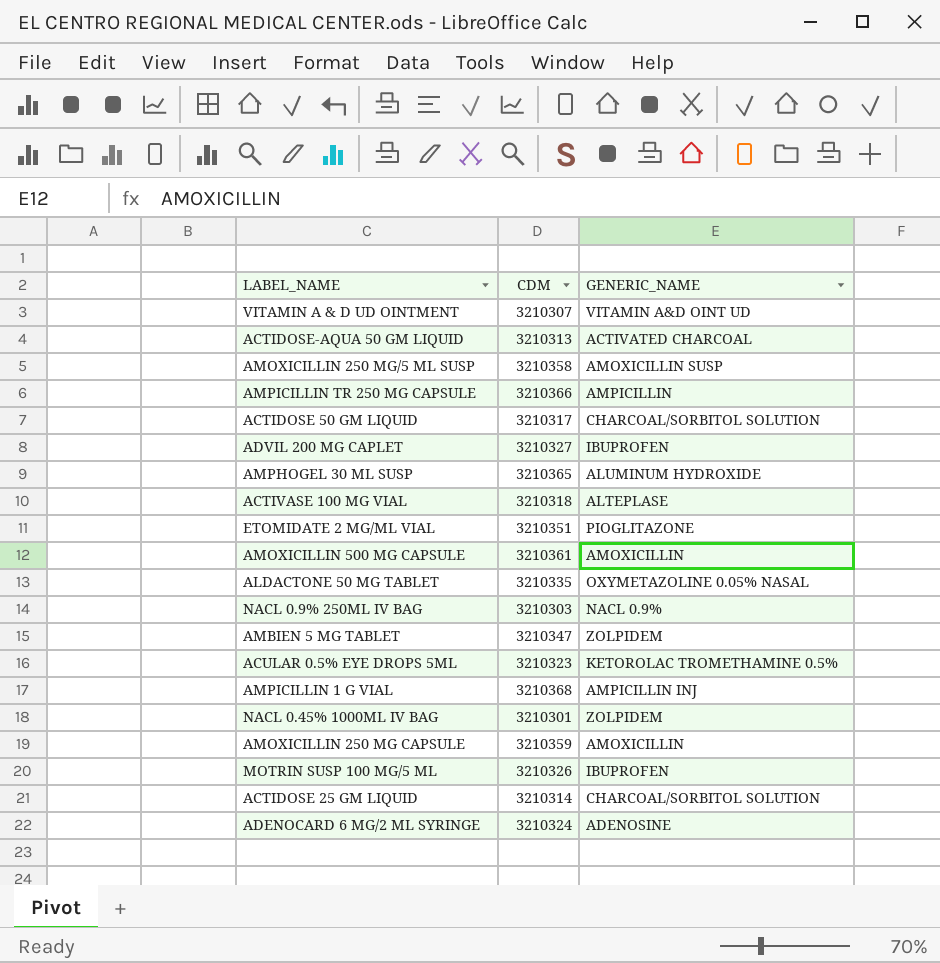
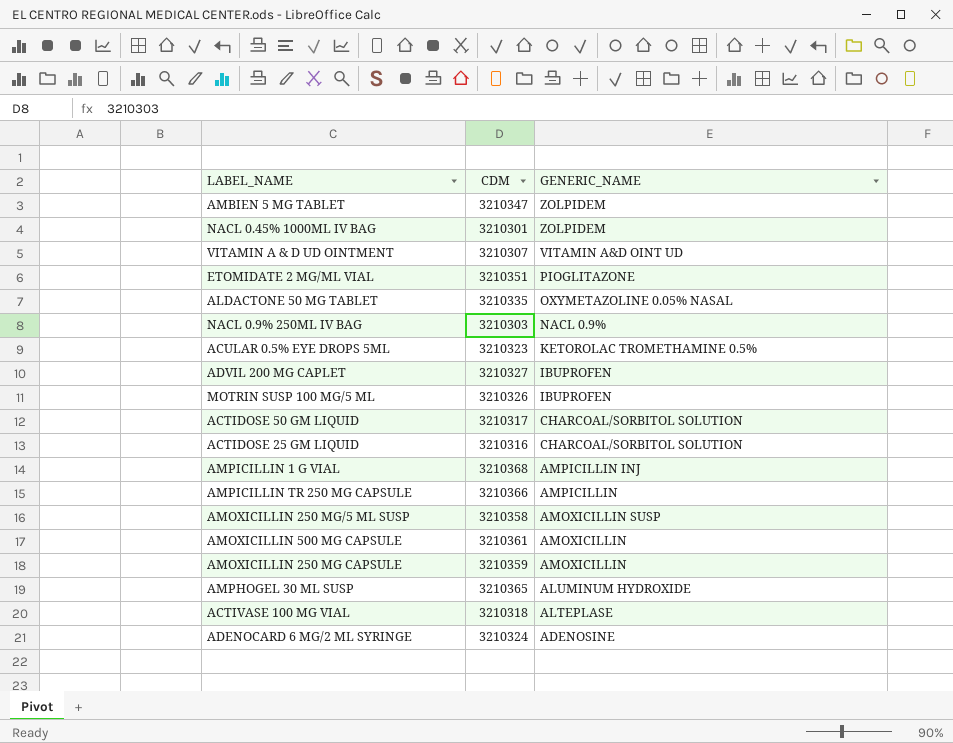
row order: none -> GENERIC_NAME descending
row ACTIDOSE-AQUA 50 GM LIQUID: 3210313 | ACTIVATED CHARCOAL -> none
ACTIDOSE 25 GM LIQUID | CDM: 3210314 -> 3210316

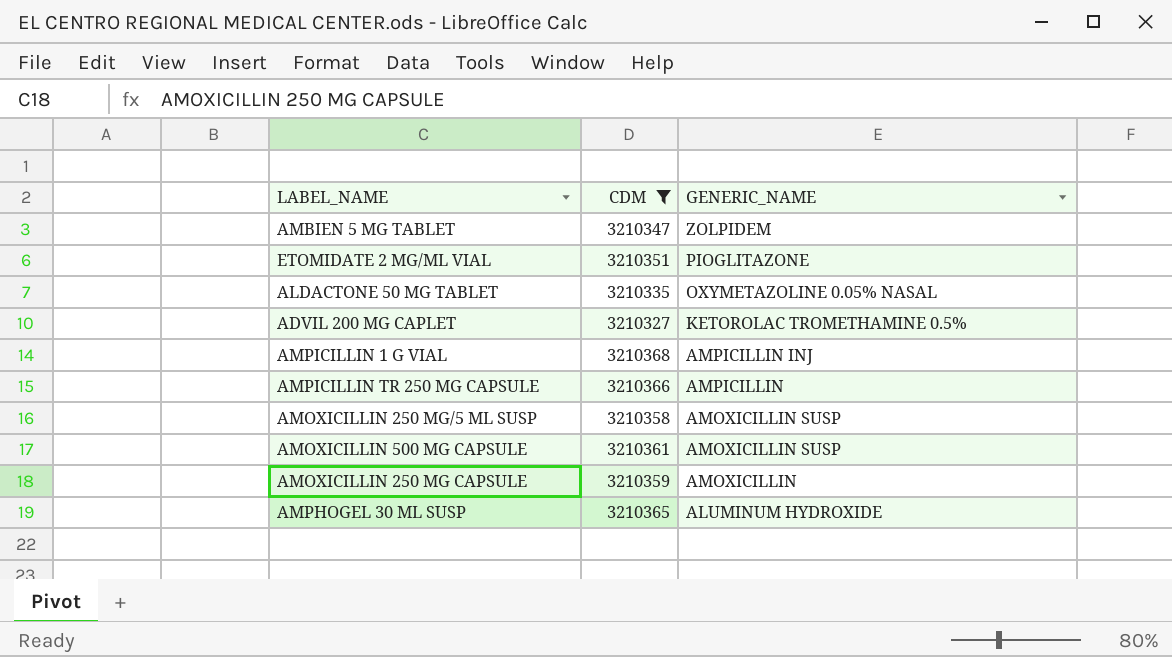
filter: none -> CDM >= 3210327
ADVIL 200 MG CAPLET | GENERIC_NAME: IBUPROFEN -> KETOROLAC TROMETHAMINE 0.5%
AMOXICILLIN 500 MG CAPSULE | GENERIC_NAME: AMOXICILLIN -> AMOXICILLIN SUSP

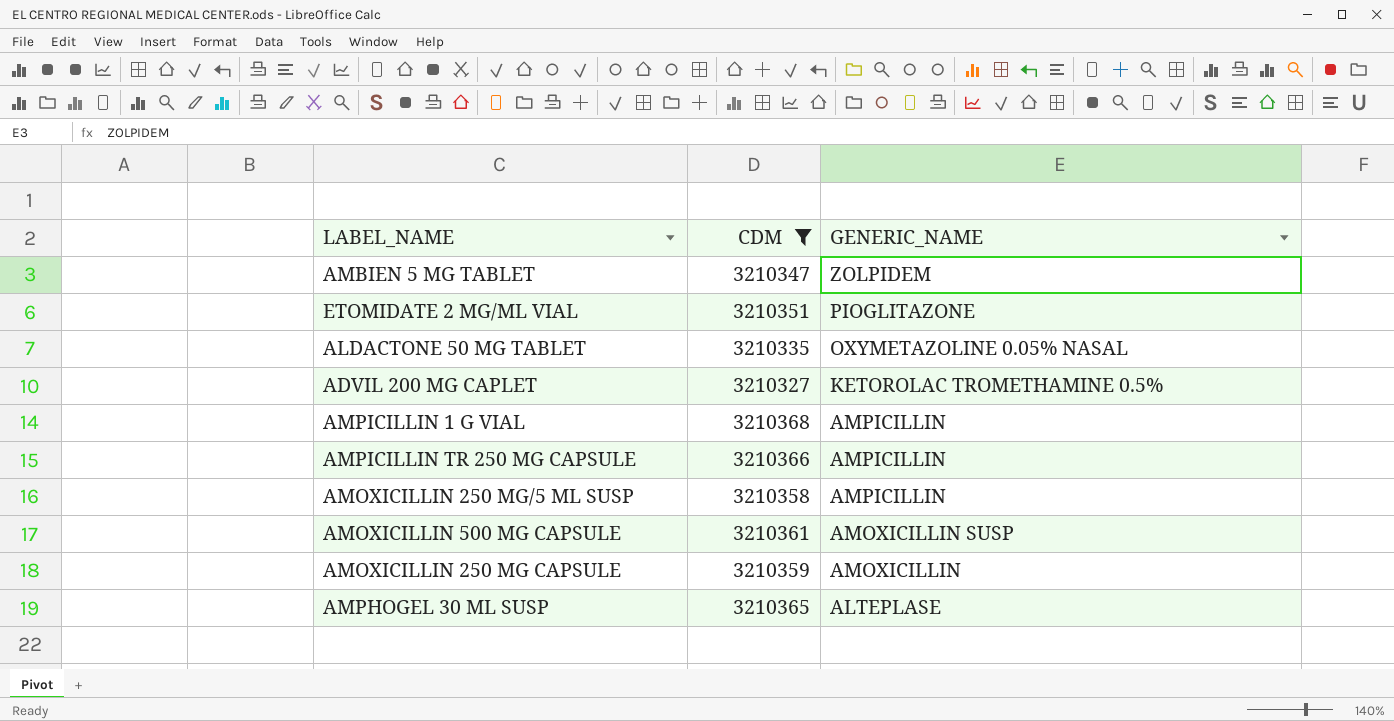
AMPICILLIN 1 G VIAL | GENERIC_NAME: AMPICILLIN INJ -> AMPICILLIN
AMOXICILLIN 250 MG/5 ML SUSP | GENERIC_NAME: AMOXICILLIN SUSP -> AMPICILLIN
AMPHOGEL 30 ML SUSP | GENERIC_NAME: ALUMINUM HYDROXIDE -> ALTEPLASE

